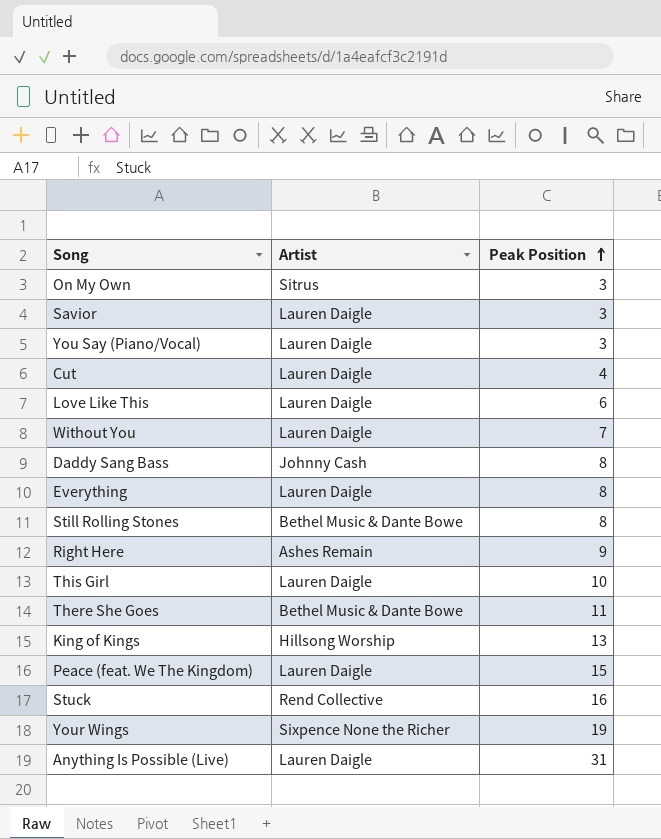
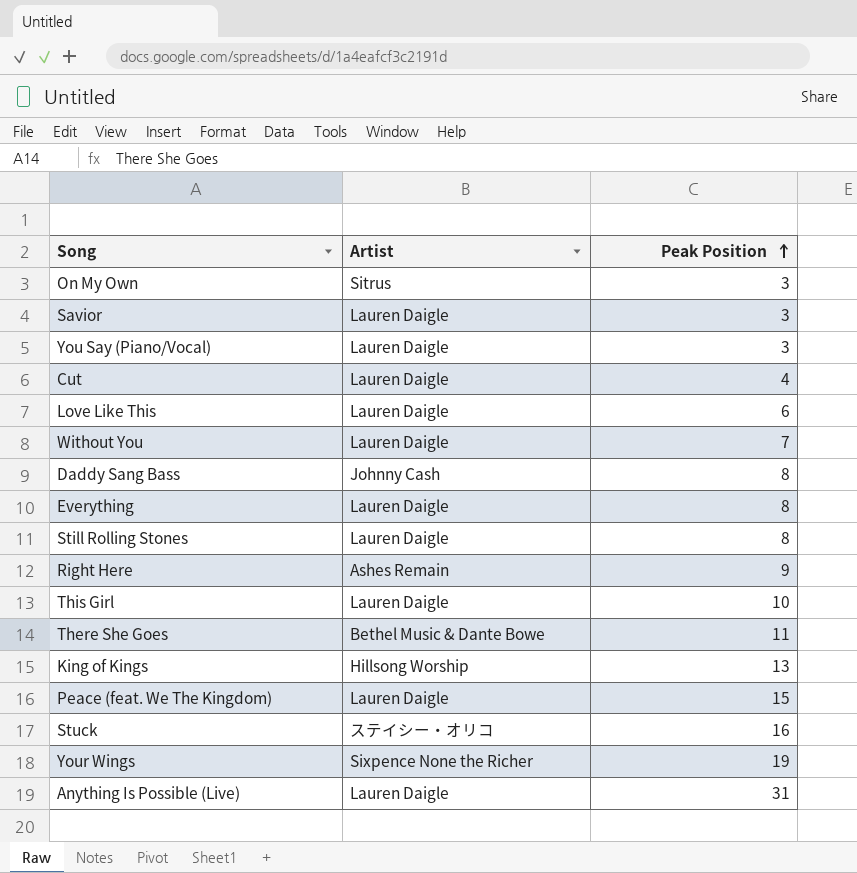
Still Rolling Stones | Artist: Bethel Music & Dante Bowe -> Lauren Daigle
Stuck | Artist: Rend Collective -> ステイシー・オリコ

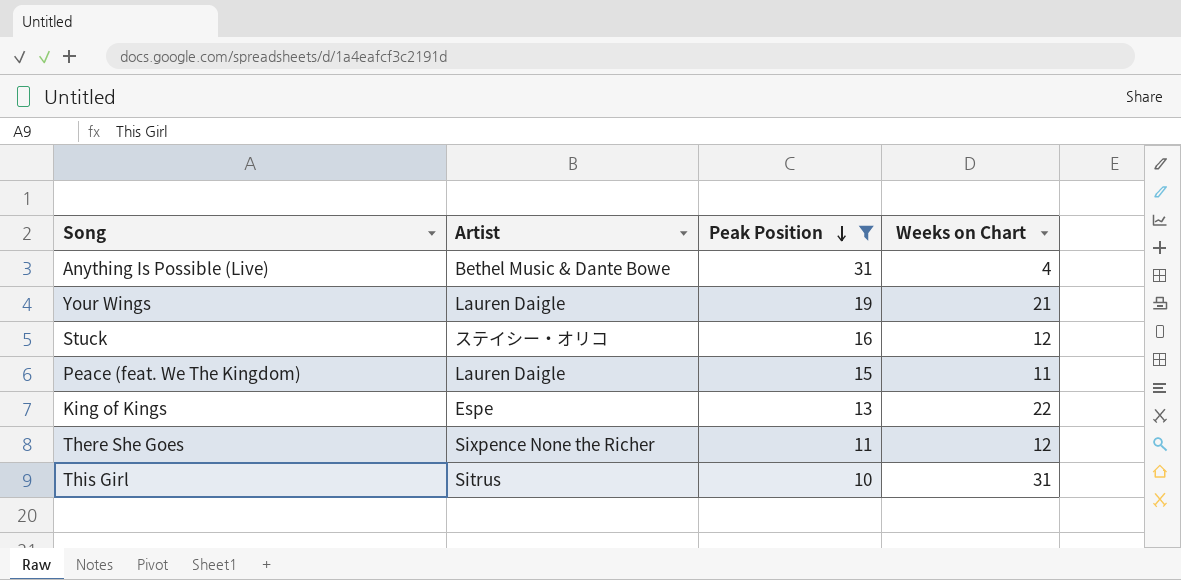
filter: none -> Peak Position >= 10
row order: Peak Position ascending -> Peak Position descending
column Weeks on Chart | position: none -> 4
Anything Is Possible (Live) | Artist: Lauren Daigle -> Bethel Music & Dante Bowe
Your Wings | Artist: Sixpence None the Richer -> Lauren Daigle
King of Kings | Artist: Hillsong Worship -> Espe
There She Goes | Artist: Bethel Music & Dante Bowe -> Sixpence None the Richer
This Girl | Artist: Lauren Daigle -> Sitrus

